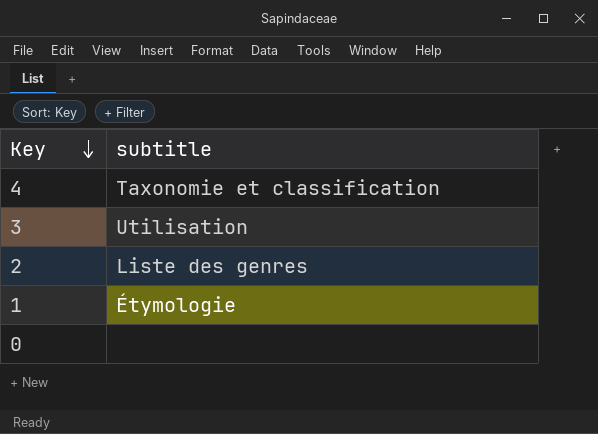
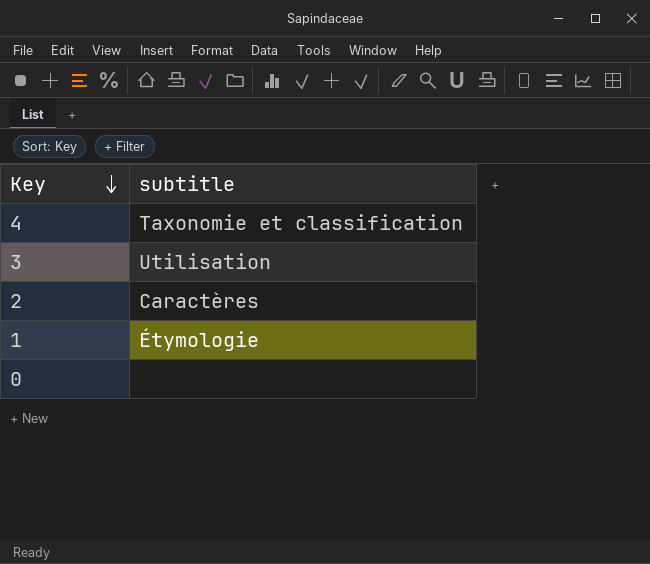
2 | subtitle: Liste des genres -> Caractères

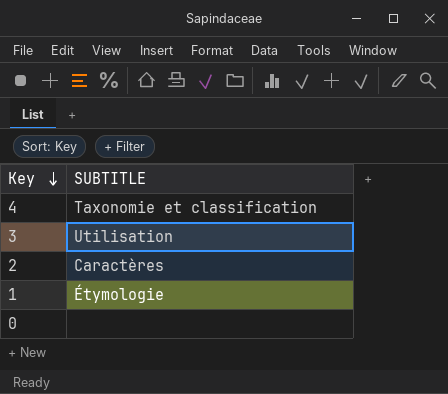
column name: subtitle -> SUBTITLE

